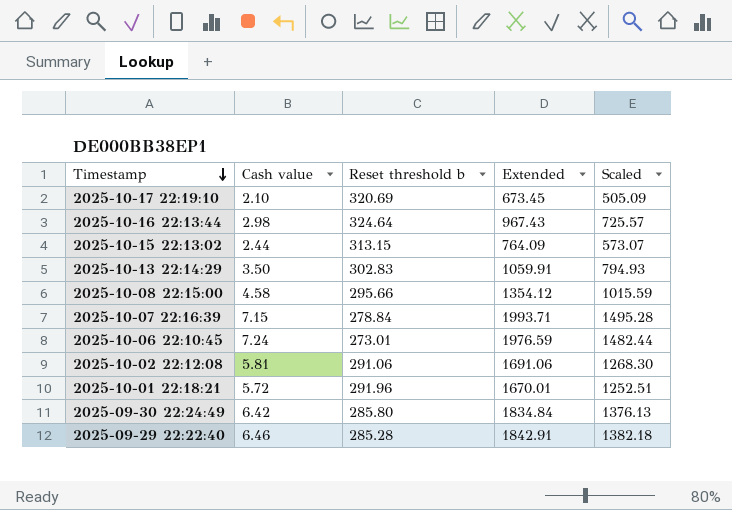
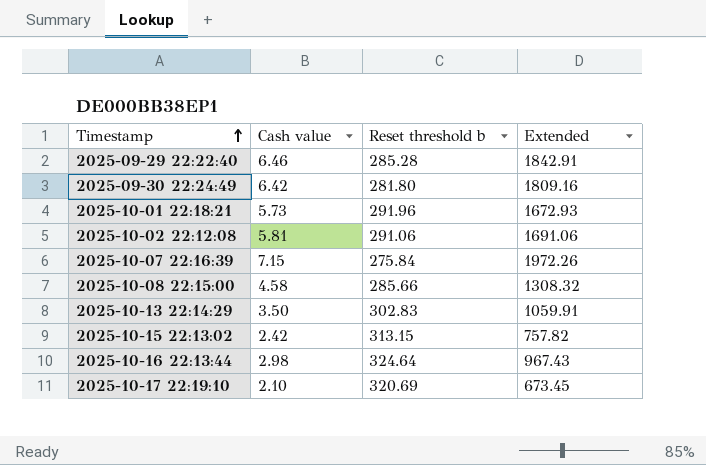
row order: Timestamp descending -> Timestamp ascending
column Scaled | formula: [Extended] * 0.75 -> none
row 2025-10-06 22:10:45: 7.24 | 273.01 | 1976.59 | 1482.44 -> none
2025-09-30 22:24:49 | Reset threshold b: 285.80 -> 281.80
2025-09-30 22:24:49 | Extended: 1834.84 -> 1809.16
2025-10-01 22:18:21 | Cash value: 5.72 -> 5.73
2025-10-01 22:18:21 | Extended: 1670.01 -> 1672.93
2025-10-07 22:16:39 | Reset threshold b: 278.84 -> 275.84
2025-10-07 22:16:39 | Extended: 1993.71 -> 1972.26
2025-10-08 22:15:00 | Reset threshold b: 295.66 -> 285.66
2025-10-08 22:15:00 | Extended: 1354.12 -> 1308.32
2025-10-15 22:13:02 | Cash value: 2.44 -> 2.42
2025-10-15 22:13:02 | Extended: 764.09 -> 757.82

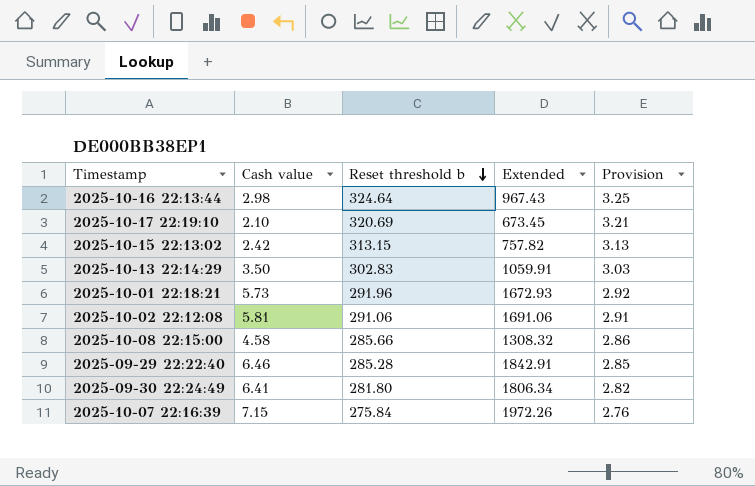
row order: Timestamp ascending -> Reset threshold b descending
column Provision | formula: none -> [Reset threshold b] * 0.01
2025-09-30 22:24:49 | Cash value: 6.42 -> 6.41
2025-09-30 22:24:49 | Extended: 1809.16 -> 1806.34

